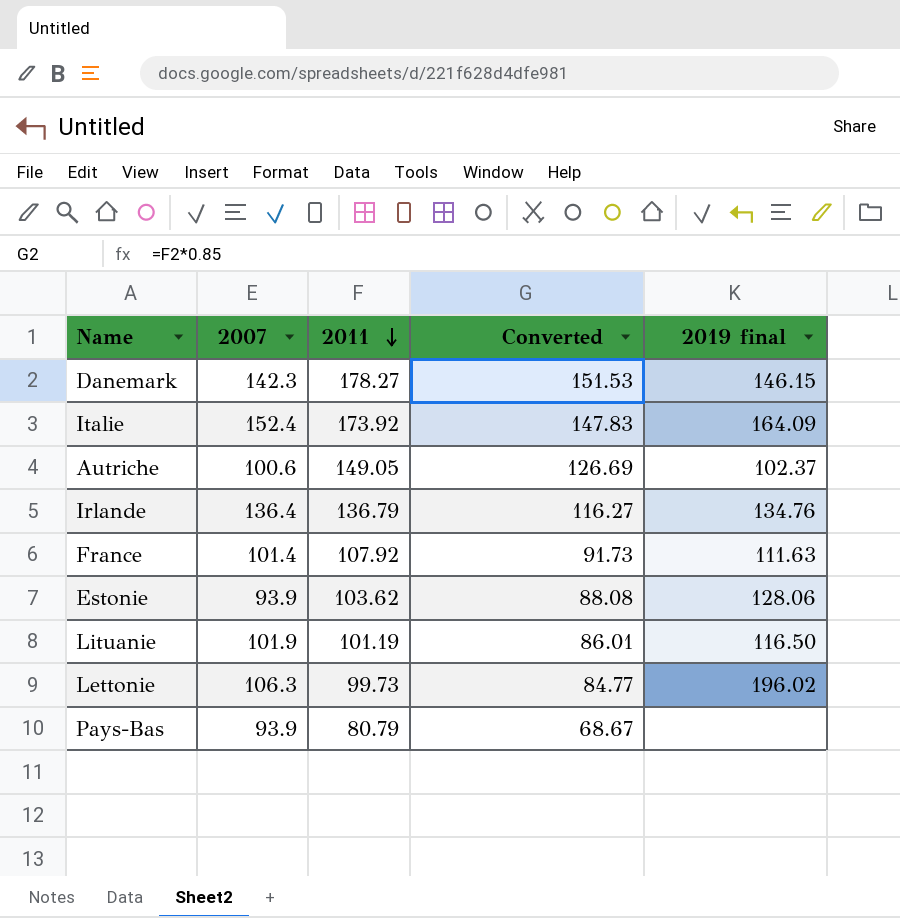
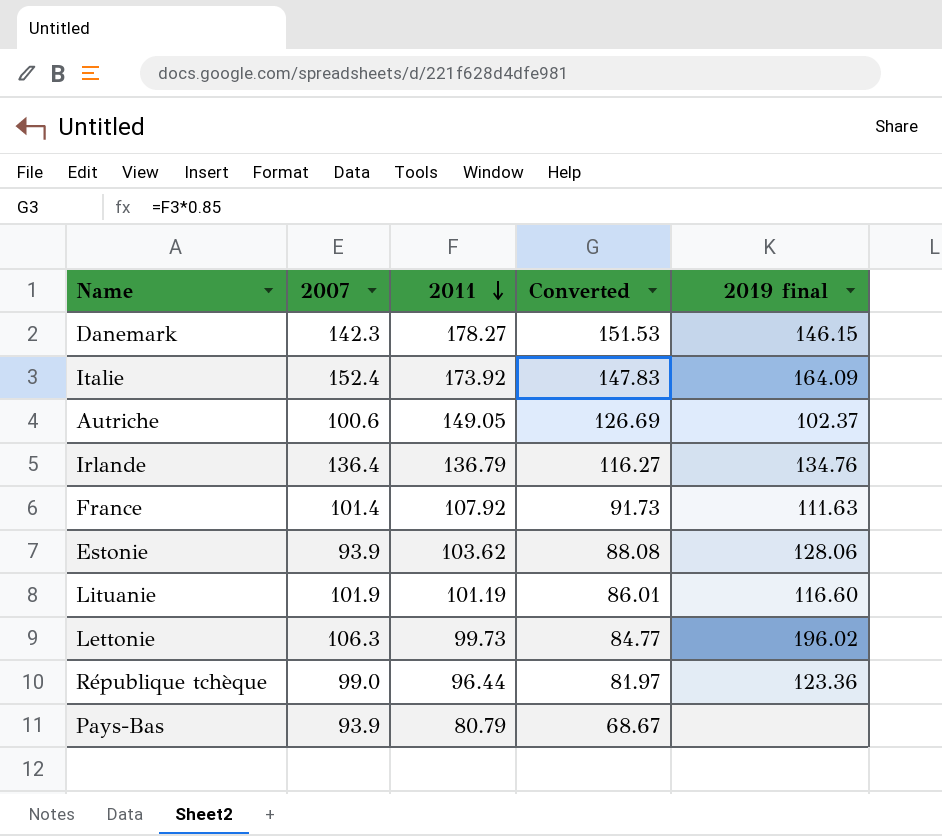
Lituanie | 2019 final: 116.50 -> 116.60
row République tchèque: none -> 99.0 | 96.44 | 81.97 | 123.36

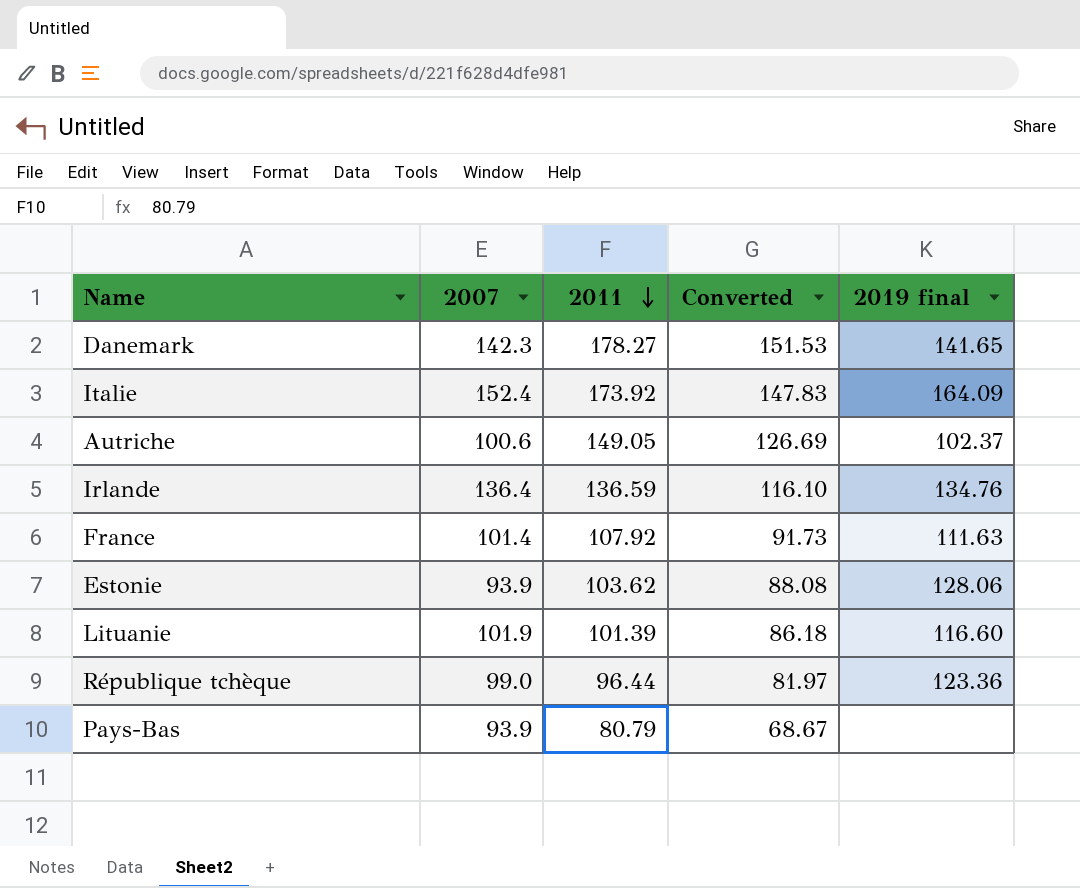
row Lettonie: 106.3 | 99.73 | 84.77 | 196.02 -> none
Danemark | 2019 final: 146.15 -> 141.65
Irlande | 2011: 136.79 -> 136.59
Irlande | Converted: 116.27 -> 116.10
Lituanie | 2011: 101.19 -> 101.39
Lituanie | Converted: 86.01 -> 86.18

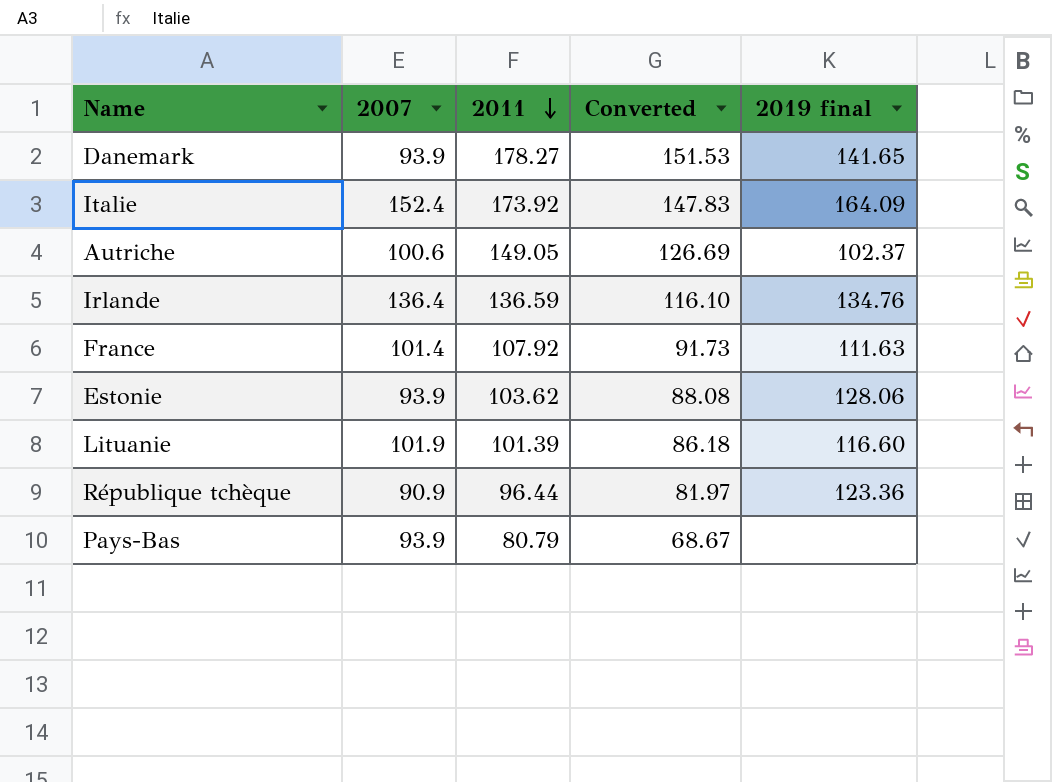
Danemark | 2007: 142.3 -> 93.9
République tchèque | 2007: 99.0 -> 90.9

